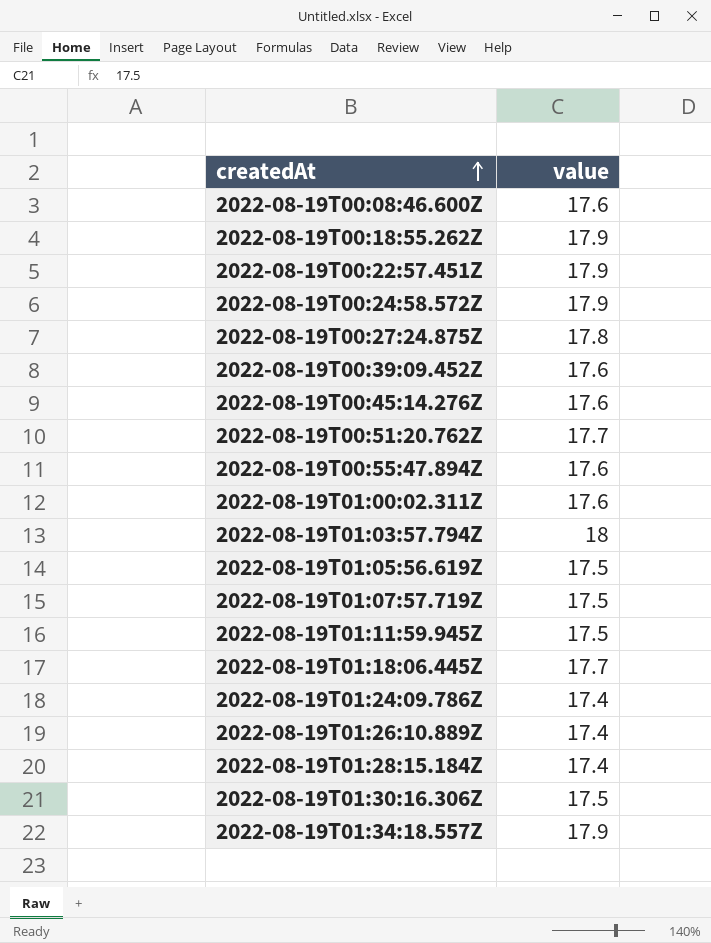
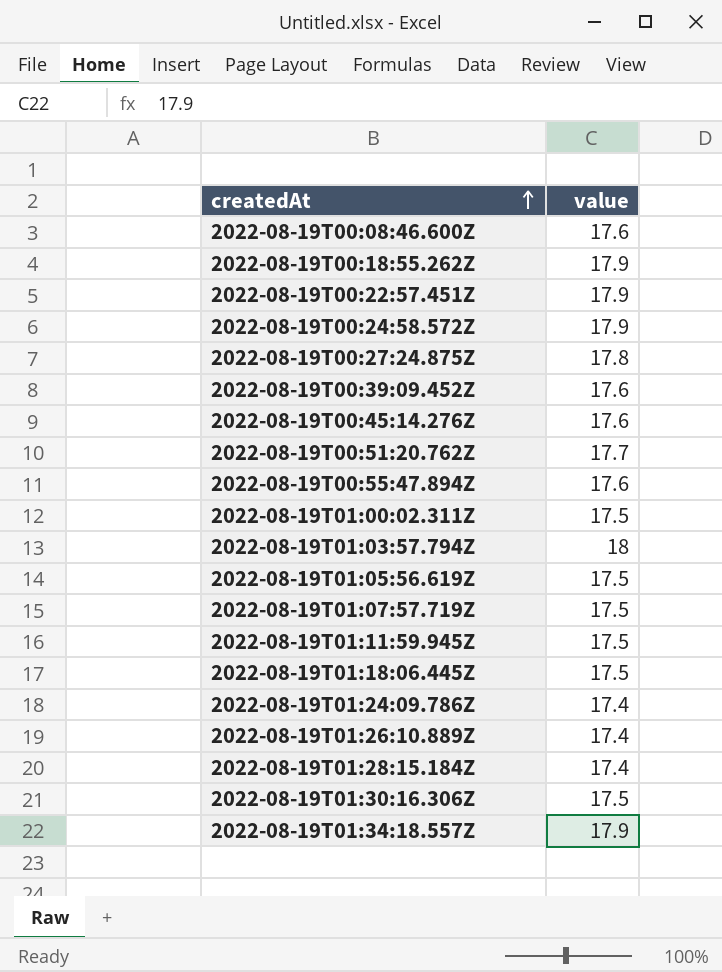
2022-08-19T01:00:02.311Z | value: 17.6 -> 17.5
2022-08-19T01:18:06.445Z | value: 17.7 -> 17.5

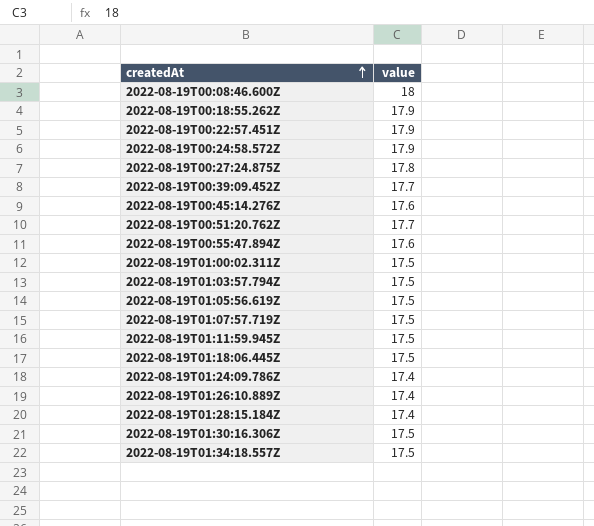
2022-08-19T00:08:46.600Z | value: 17.6 -> 18
2022-08-19T00:39:09.452Z | value: 17.6 -> 17.7
2022-08-19T01:03:57.794Z | value: 18 -> 17.5
2022-08-19T01:34:18.557Z | value: 17.9 -> 17.5

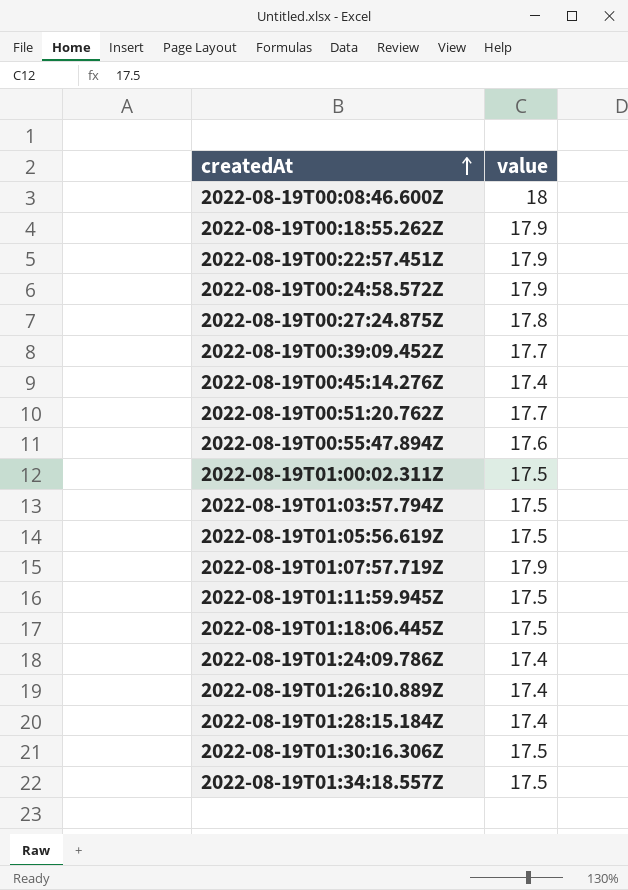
2022-08-19T00:45:14.276Z | value: 17.6 -> 17.4
2022-08-19T01:07:57.719Z | value: 17.5 -> 17.9

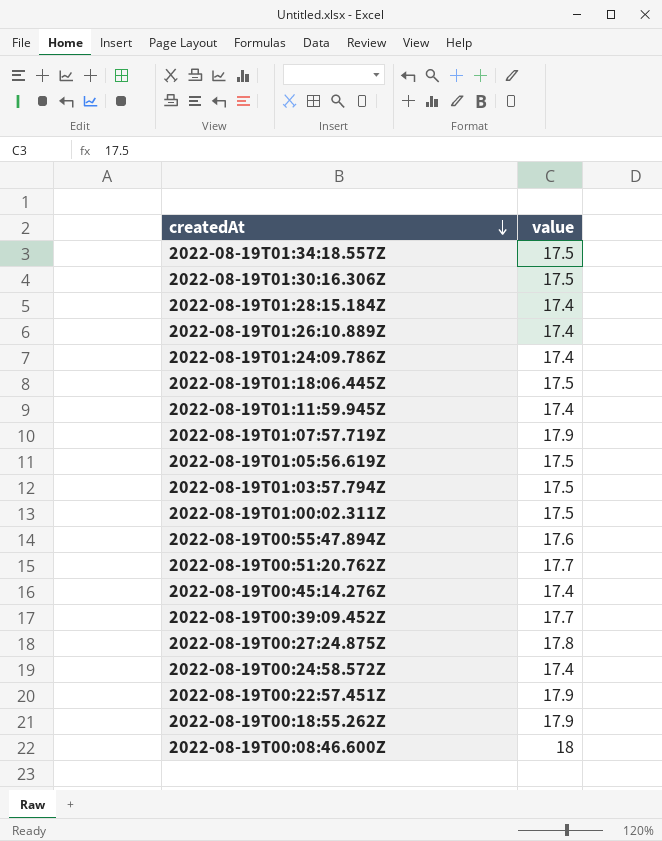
row order: createdAt ascending -> createdAt descending
2022-08-19T01:11:59.945Z | value: 17.5 -> 17.4
2022-08-19T00:24:58.572Z | value: 17.9 -> 17.4

